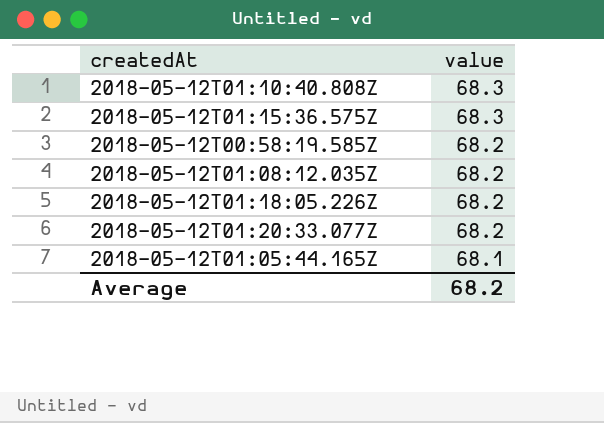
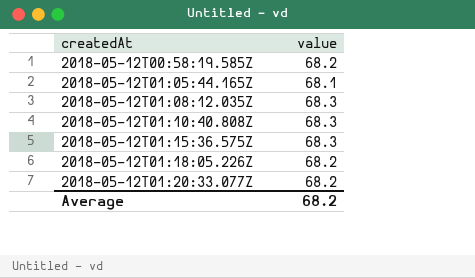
row order: value descending -> createdAt ascending
2018-05-12T01:08:12.035Z | value: 68.2 -> 68.3

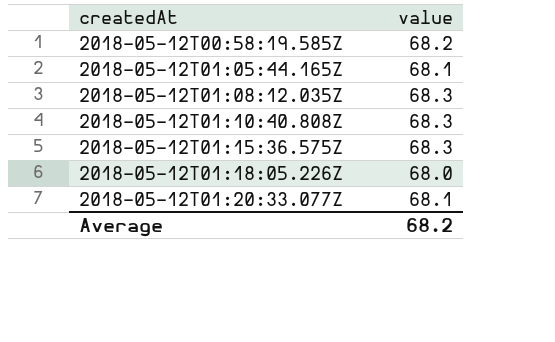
2018-05-12T01:18:05.226Z | value: 68.2 -> 68.0
2018-05-12T01:20:33.077Z | value: 68.2 -> 68.1

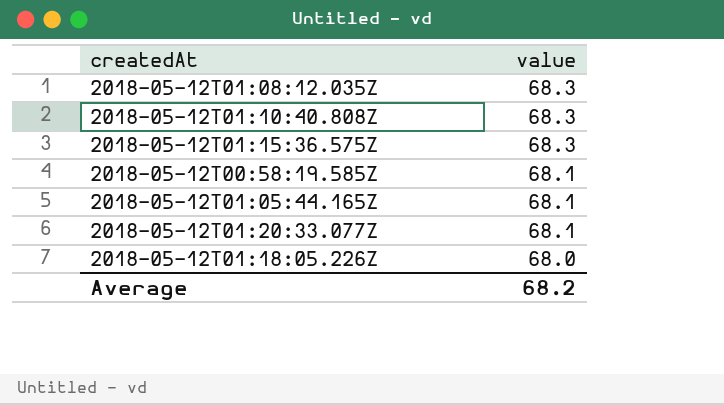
row order: createdAt ascending -> value descending
2018-05-12T00:58:19.585Z | value: 68.2 -> 68.1

